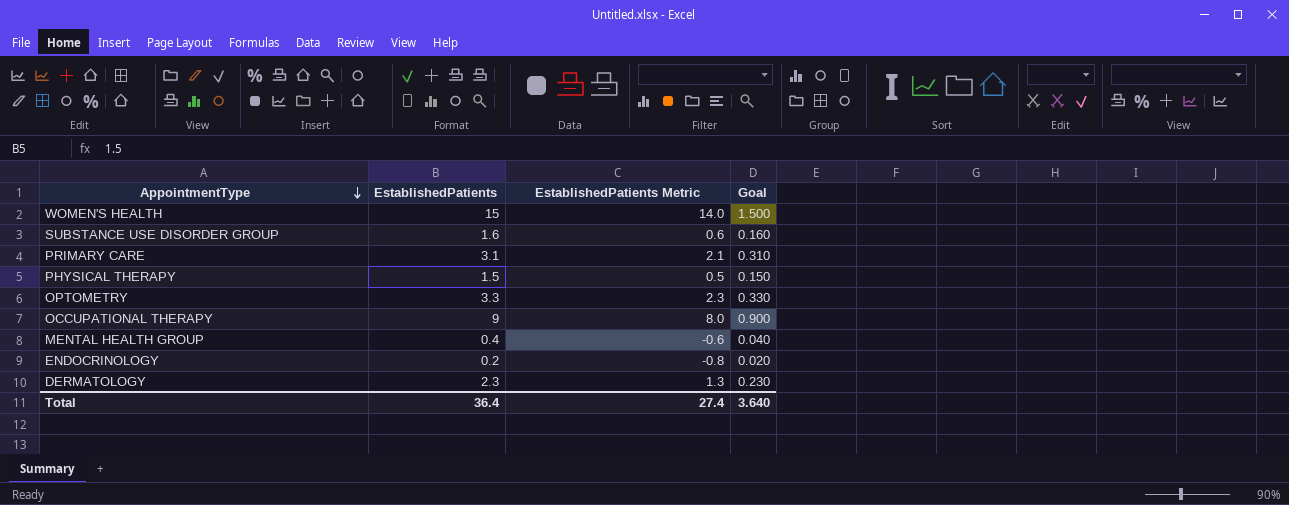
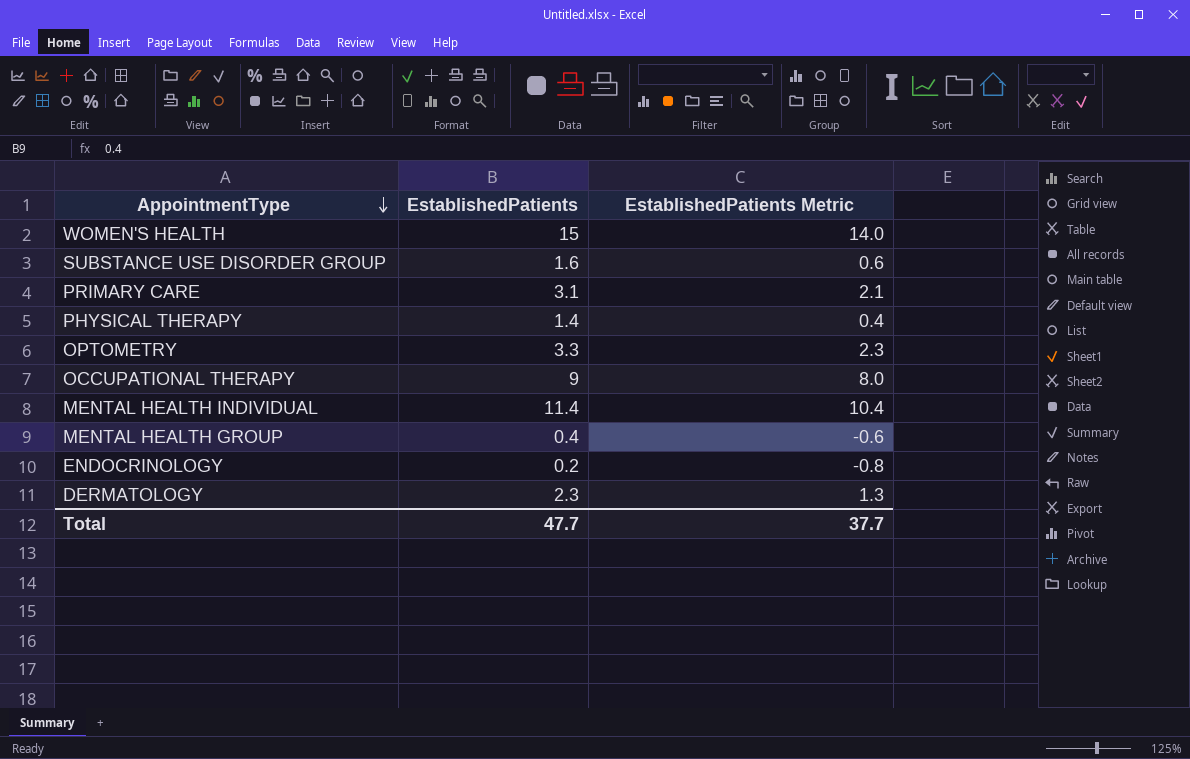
column Goal | formula: [EstablishedPatients] * 0.1 -> none
PHYSICAL THERAPY | EstablishedPatients: 1.5 -> 1.4
PHYSICAL THERAPY | EstablishedPatients Metric: 0.5 -> 0.4
row MENTAL HEALTH INDIVIDUAL: none -> 11.4 | 10.4
Total | EstablishedPatients: 36.4 -> 47.7
Total | EstablishedPatients Metric: 27.4 -> 37.7

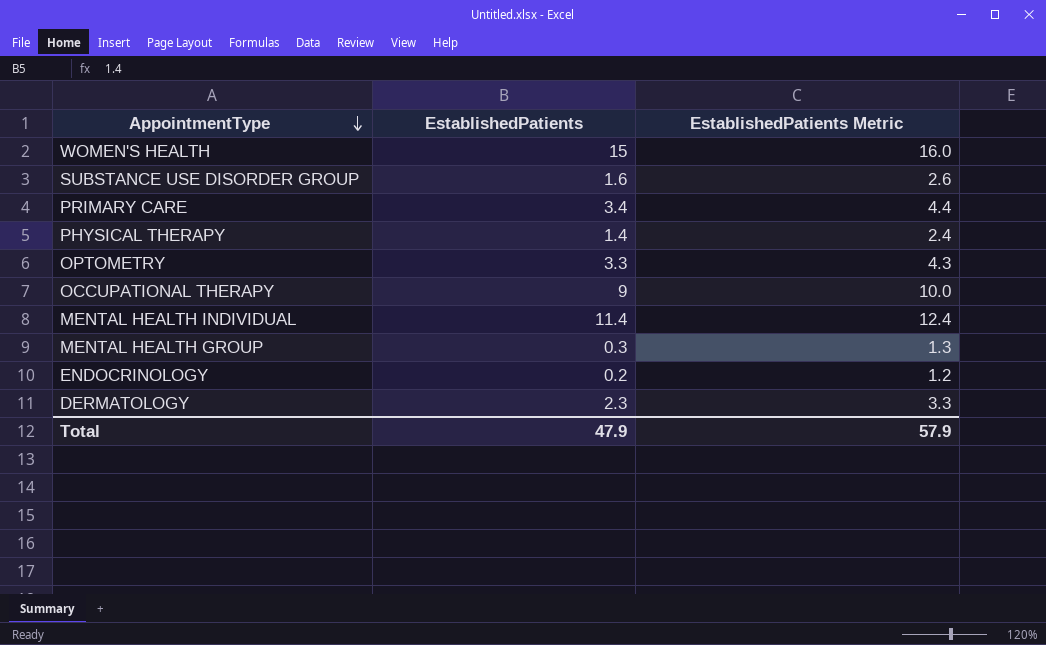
column EstablishedPatients Metric | formula: [EstablishedPatients] - 1 -> [EstablishedPatients] + 1
PRIMARY CARE | EstablishedPatients: 3.1 -> 3.4
MENTAL HEALTH GROUP | EstablishedPatients: 0.4 -> 0.3
Total | EstablishedPatients: 47.7 -> 47.9
Total | EstablishedPatients Metric: 37.7 -> 57.9

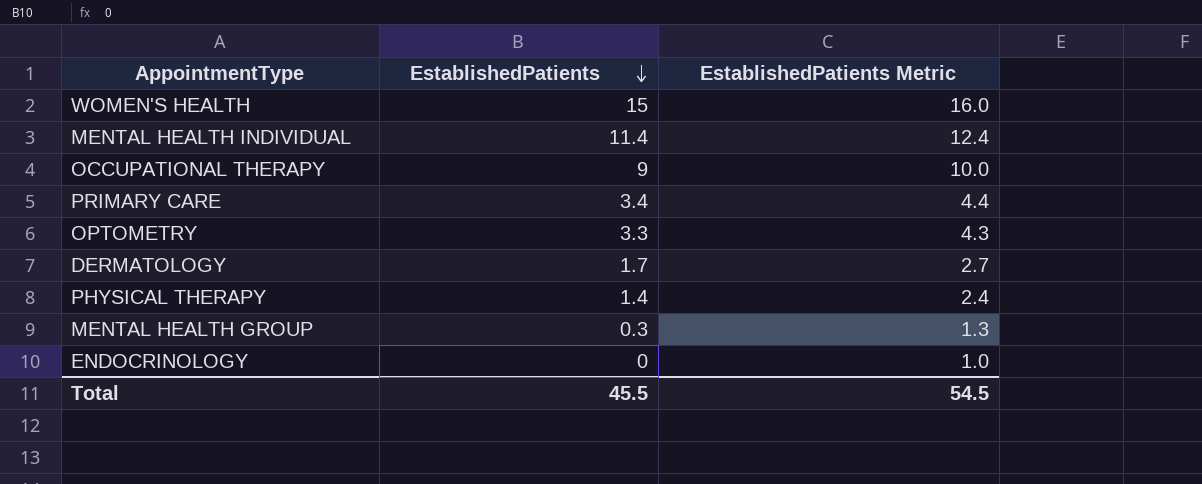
row order: AppointmentType descending -> EstablishedPatients descending
row SUBSTANCE USE DISORDER GROUP: 1.6 | 2.6 -> none
DERMATOLOGY | EstablishedPatients: 2.3 -> 1.7
DERMATOLOGY | EstablishedPatients Metric: 3.3 -> 2.7
ENDOCRINOLOGY | EstablishedPatients: 0.2 -> 0
ENDOCRINOLOGY | EstablishedPatients Metric: 1.2 -> 1.0
Total | EstablishedPatients: 47.9 -> 45.5
Total | EstablishedPatients Metric: 57.9 -> 54.5

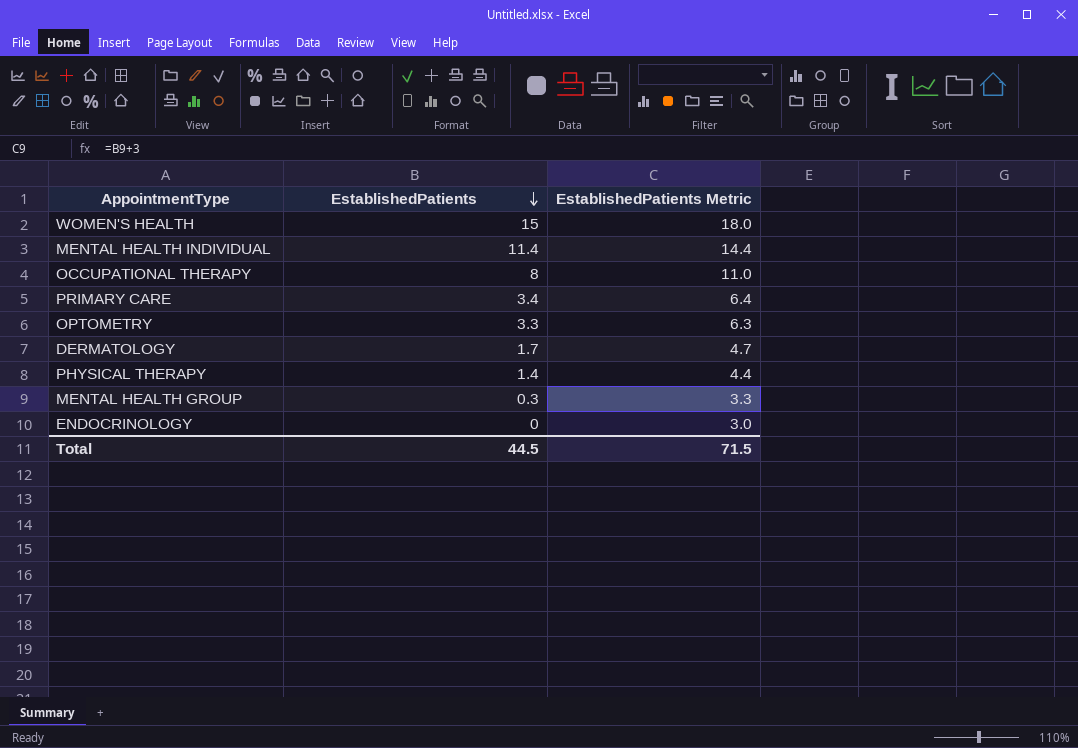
column EstablishedPatients Metric | formula: [EstablishedPatients] + 1 -> [EstablishedPatients] + 3
OCCUPATIONAL THERAPY | EstablishedPatients: 9 -> 8
Total | EstablishedPatients: 45.5 -> 44.5
Total | EstablishedPatients Metric: 54.5 -> 71.5

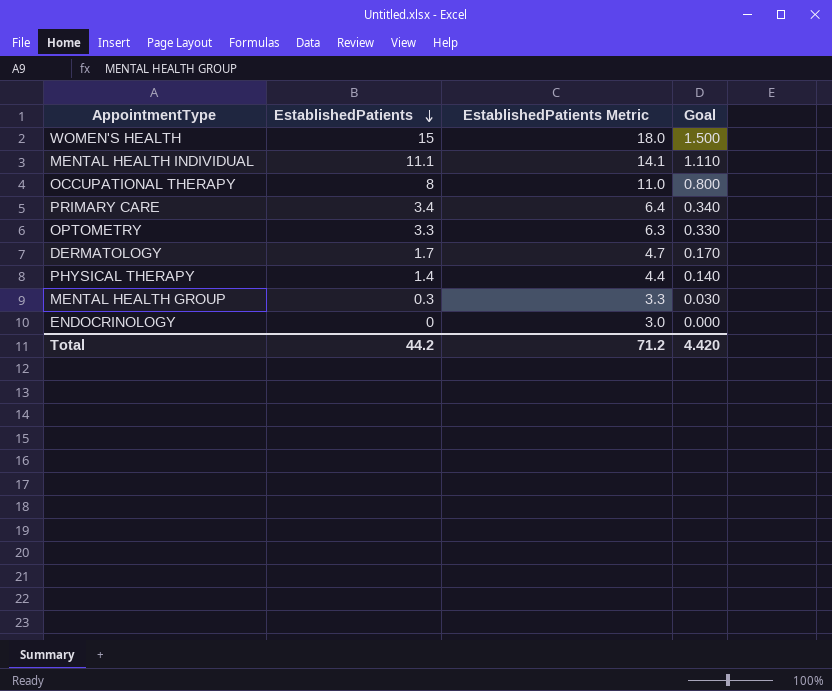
column Goal | formula: none -> [EstablishedPatients] * 0.1
MENTAL HEALTH INDIVIDUAL | EstablishedPatients: 11.4 -> 11.1
MENTAL HEALTH INDIVIDUAL | EstablishedPatients Metric: 14.4 -> 14.1
Total | EstablishedPatients: 44.5 -> 44.2
Total | EstablishedPatients Metric: 71.5 -> 71.2

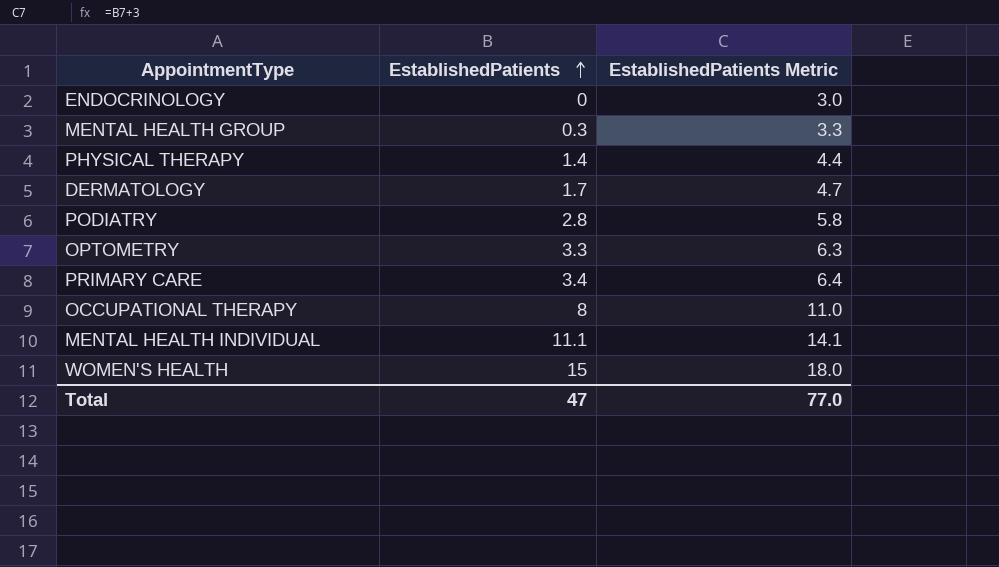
row order: EstablishedPatients descending -> EstablishedPatients ascending
column Goal | formula: [EstablishedPatients] * 0.1 -> none
row PODIATRY: none -> 2.8 | 5.8
Total | EstablishedPatients: 44.2 -> 47
Total | EstablishedPatients Metric: 71.2 -> 77.0

